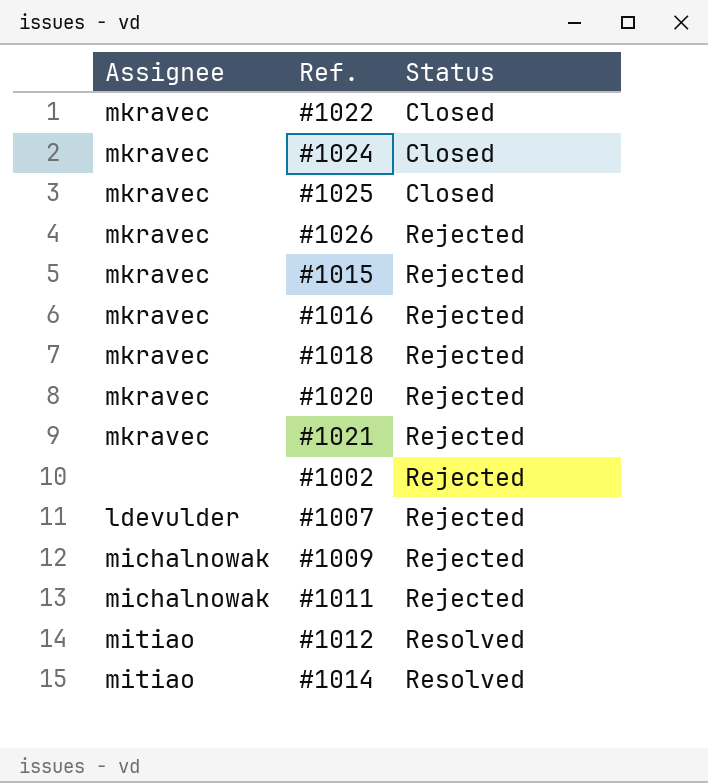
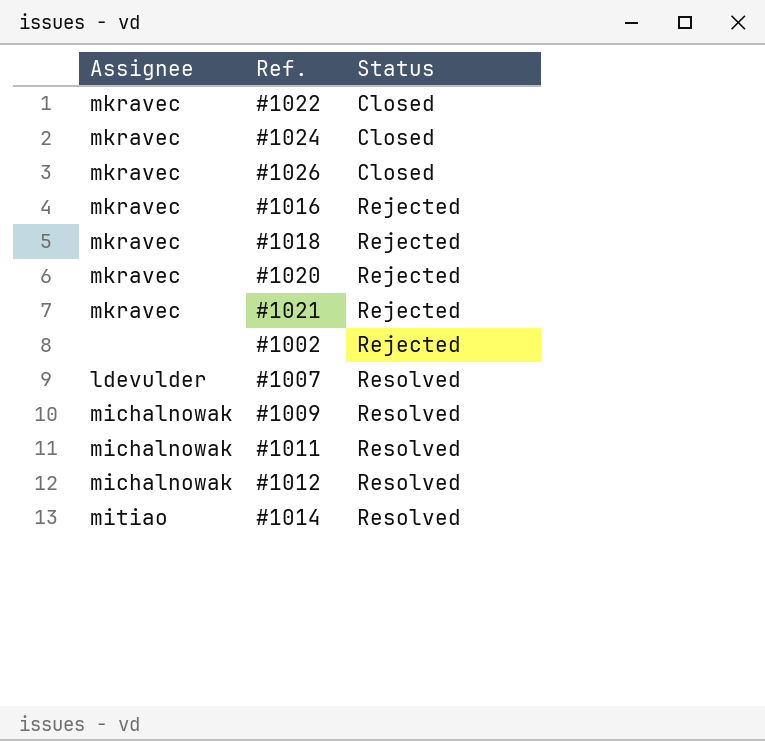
row #1025: mkravec | Closed -> none
row #1015: mkravec | Rejected -> none
#1026 | Status: Rejected -> Closed
#1007 | Status: Rejected -> Resolved
#1009 | Status: Rejected -> Resolved
#1011 | Status: Rejected -> Resolved
#1012 | Assignee: mitiao -> michalnowak

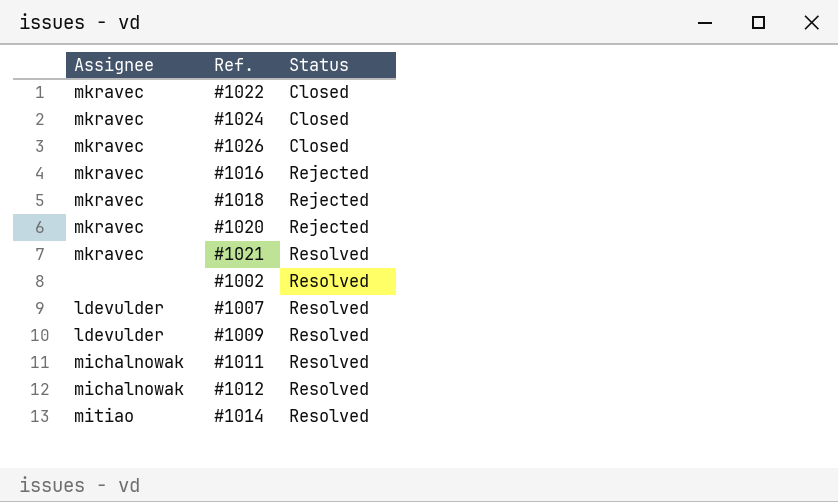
#1021 | Status: Rejected -> Resolved
#1002 | Status: Rejected -> Resolved
#1009 | Assignee: michalnowak -> ldevulder

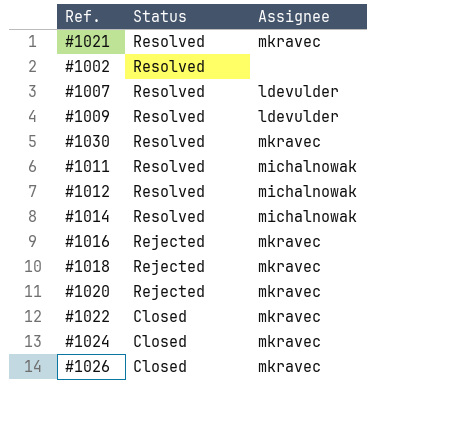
row order: Status ascending -> Status descending
column Assignee | position: 1 -> 3
row #1030: none -> Resolved | mkravec
#1014 | Assignee: mitiao -> michalnowak

